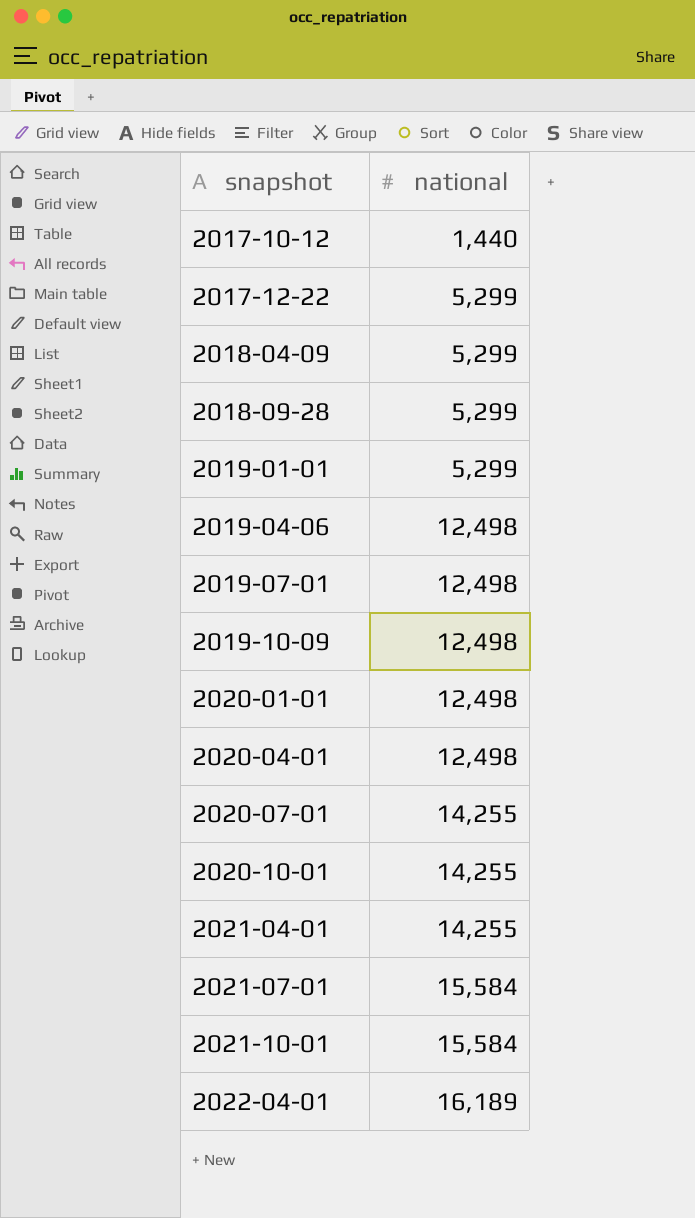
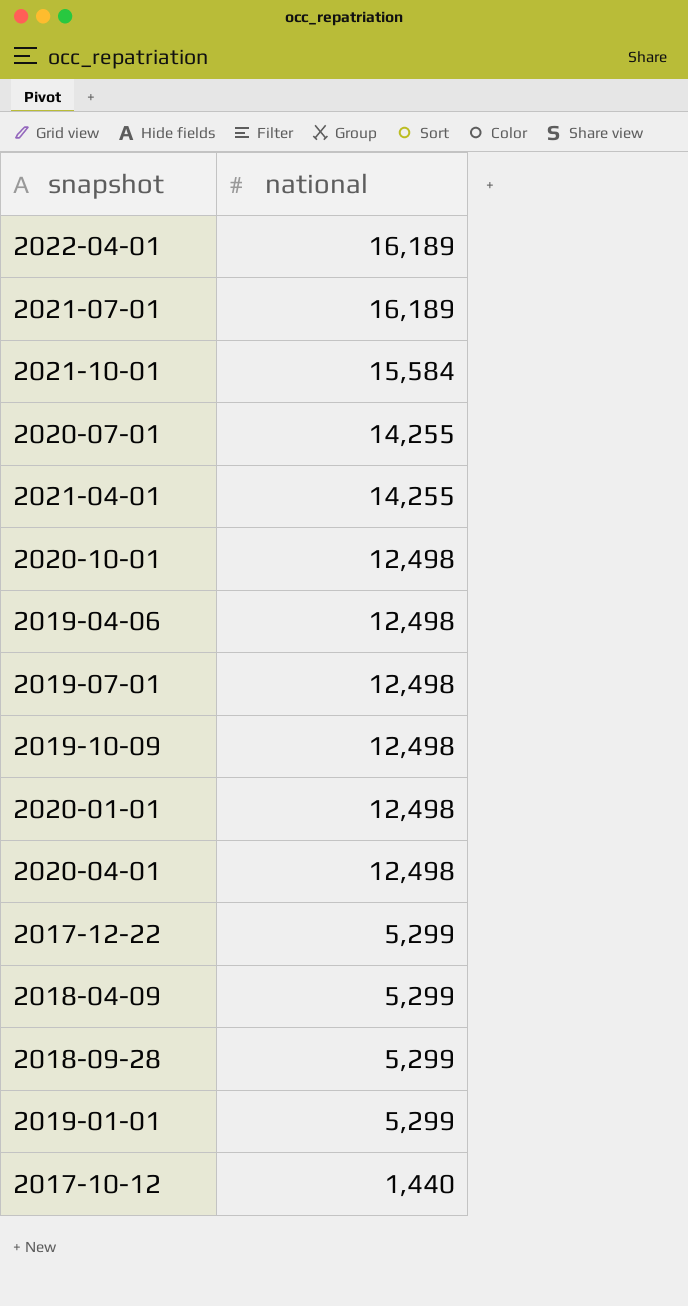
row order: snapshot ascending -> national descending
2021-07-01 | national: 15,584 -> 16,189
2020-10-01 | national: 14,255 -> 12,498

